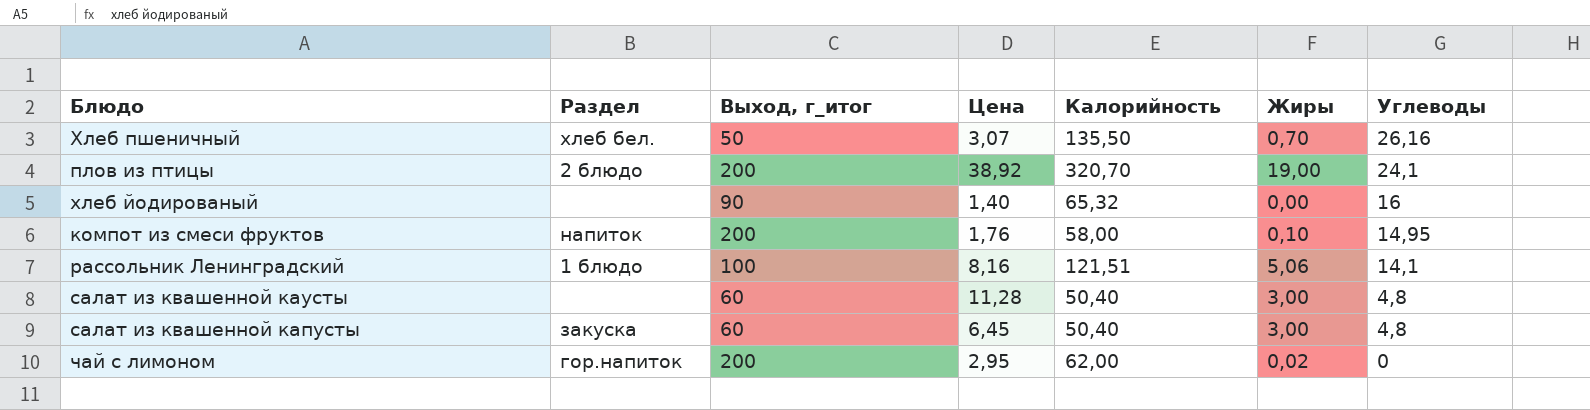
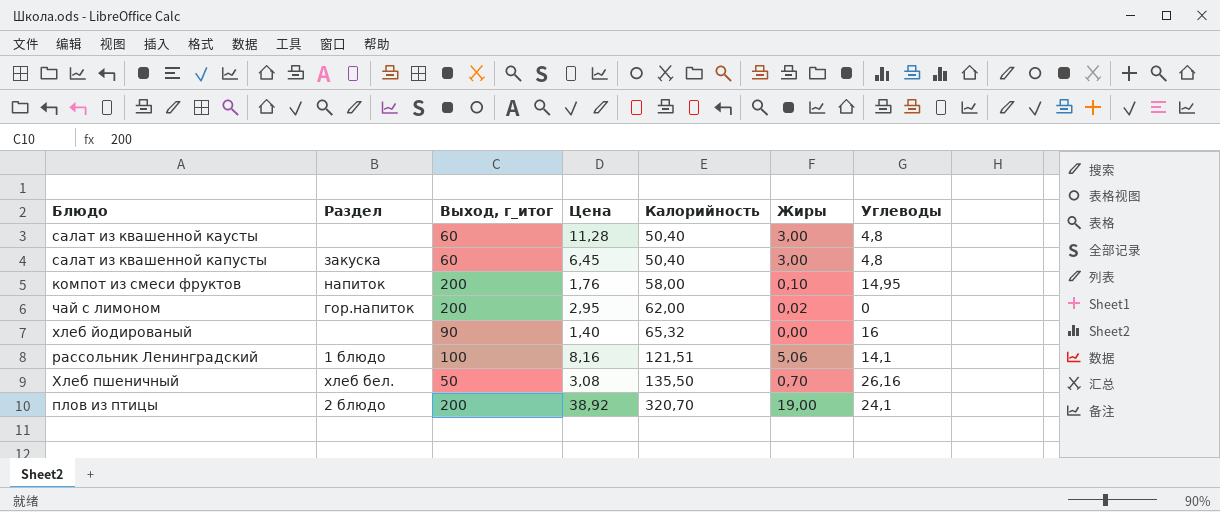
row order: Углеводы descending -> Калорийность ascending
Хлеб пшеничный | Цена: 3,07 -> 3,08

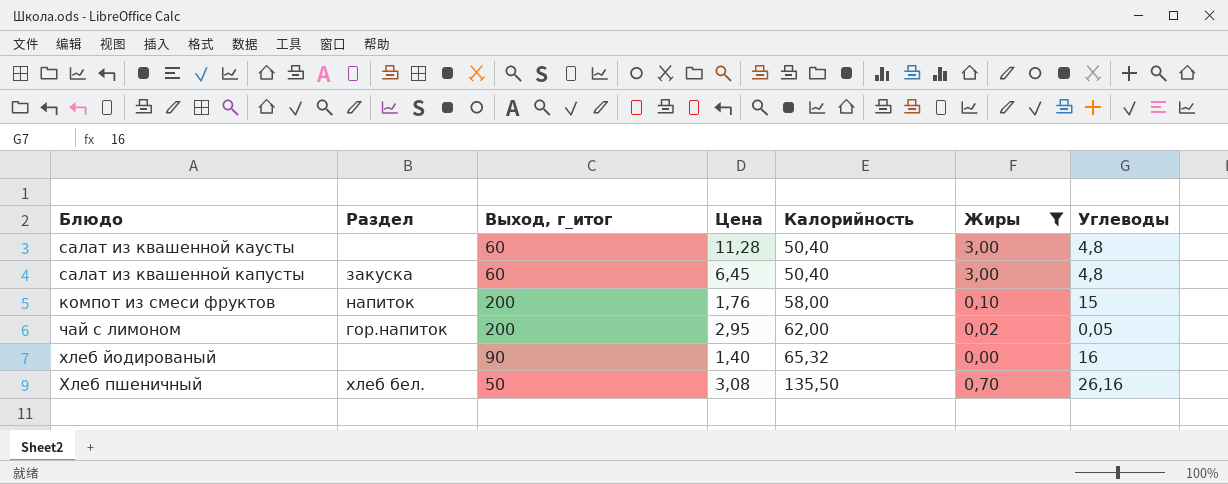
filter: none -> Жиры <= 3,00
компот из смеси фруктов | Углеводы: 14,95 -> 15
чай с лимоном | Углеводы: 0 -> 0,05

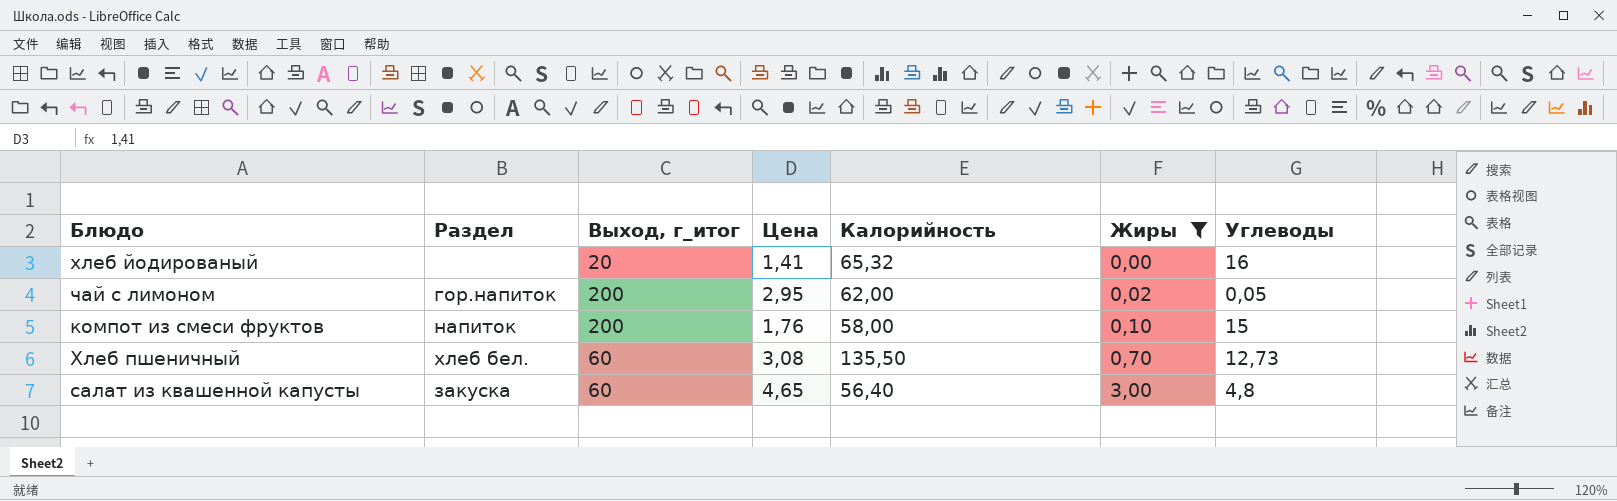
row order: Калорийность ascending -> Жиры ascending
row салат из квашенной каусты: none | 60 | 11,28 | 50,40 | 3,00 | 4,8 -> none
хлеб йодированый | Выход, г_итог: 90 -> 20
хлеб йодированый | Цена: 1,40 -> 1,41
Хлеб пшеничный | Выход, г_итог: 50 -> 60
Хлеб пшеничный | Углеводы: 26,16 -> 12,73
салат из квашенной капусты | Цена: 6,45 -> 4,65
салат из квашенной капусты | Калорийность: 50,40 -> 56,40

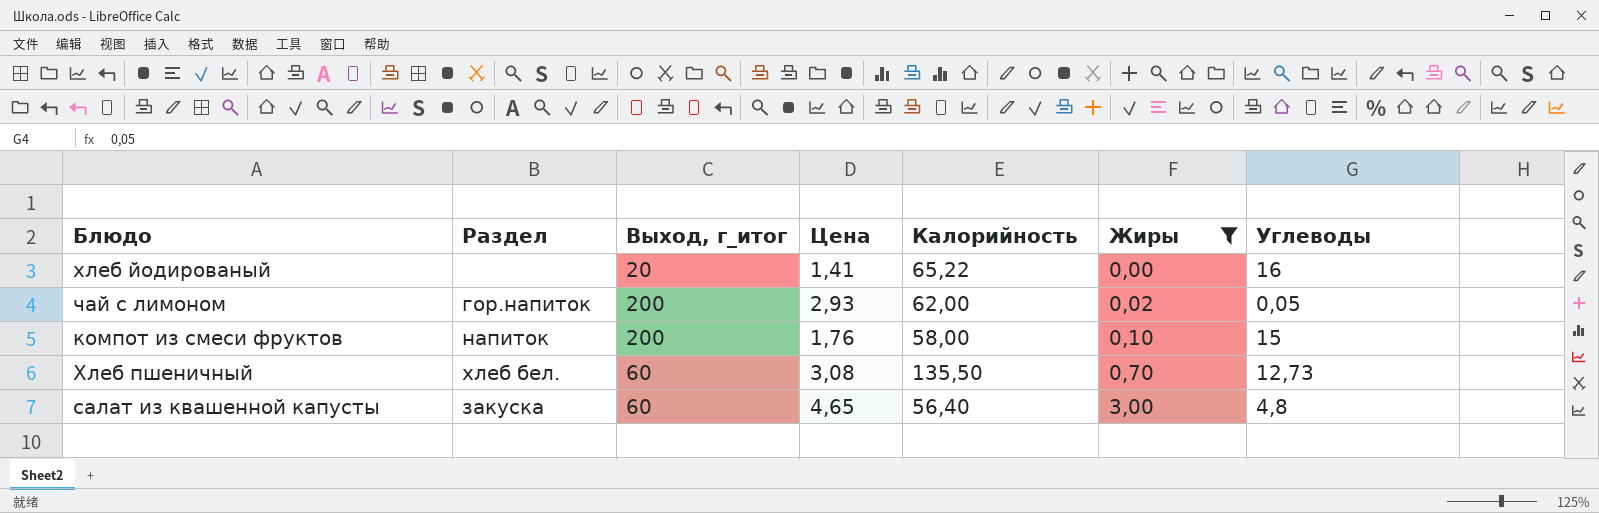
хлеб йодированый | Калорийность: 65,32 -> 65,22
чай с лимоном | Цена: 2,95 -> 2,93

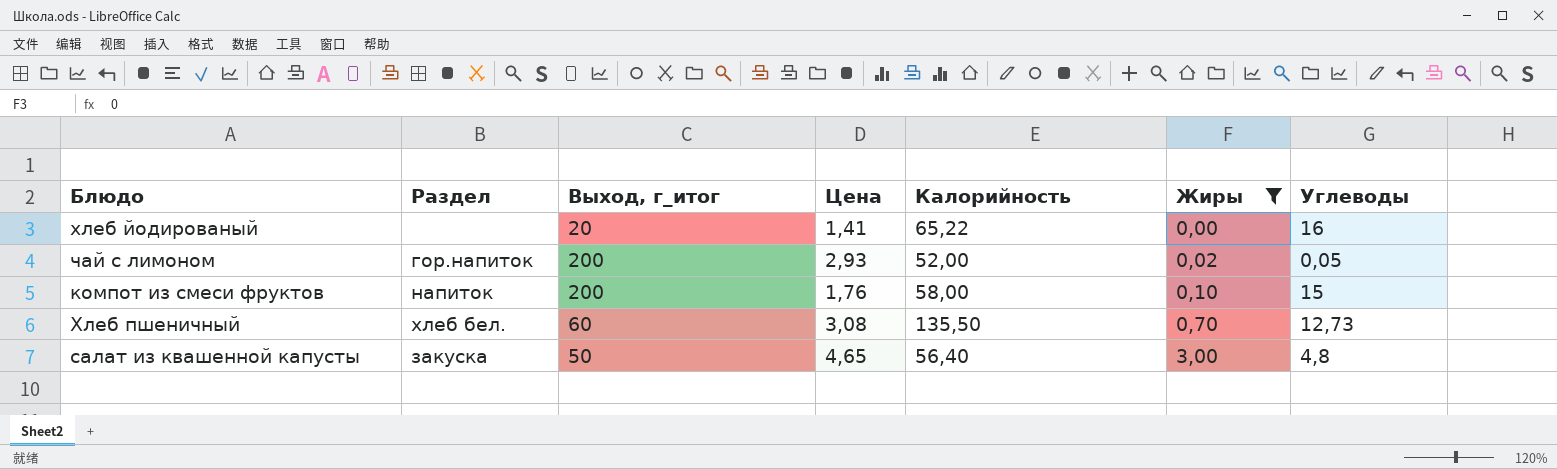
чай с лимоном | Калорийность: 62,00 -> 52,00
салат из квашенной капусты | Выход, г_итог: 60 -> 50

